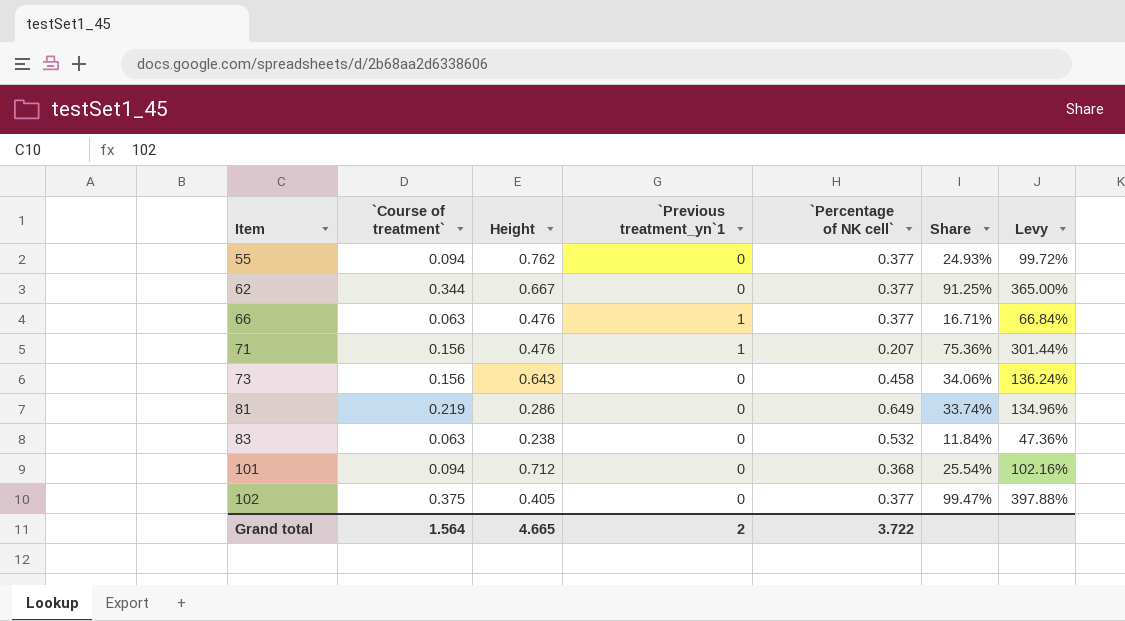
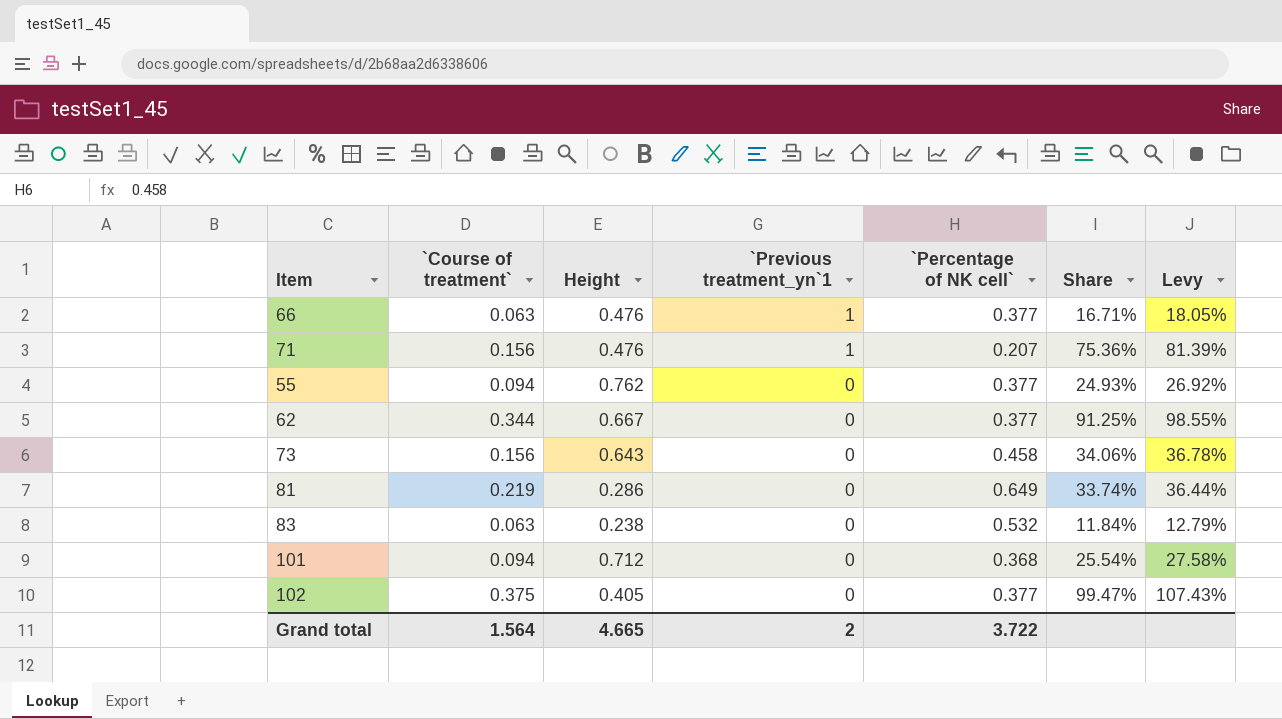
row order: Item ascending -> `Previous treatment_yn`1 descending
column Levy | formula: [Share] * 4 -> [Share] * 1.08

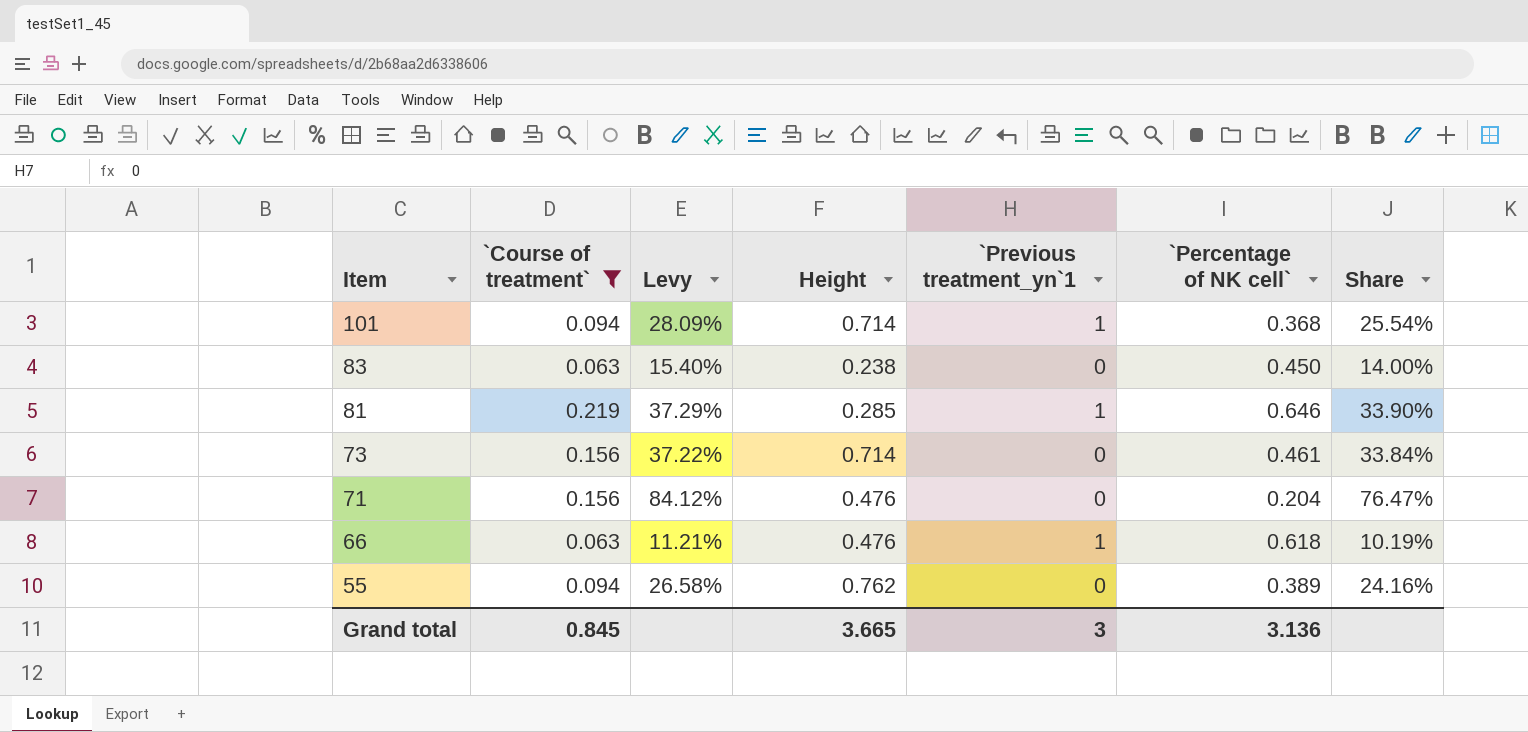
filter: none -> `Course of treatment` <= 0.219
row order: `Previous treatment_yn`1 descending -> Item descending
column Levy | formula: [Share] * 1.08 -> [Share] * 1.1
column Levy | position: 7 -> 3
101 | Height: 0.712 -> 0.714
101 | `Previous treatment_yn`1: 0 -> 1
83 | `Percentage of NK cell`: 0.532 -> 0.450
83 | Share: 11.84% -> 14.00%
81 | Height: 0.286 -> 0.285
81 | `Previous treatment_yn`1: 0 -> 1
81 | `Percentage of NK cell`: 0.649 -> 0.646
81 | Share: 33.74% -> 33.90%
73 | Height: 0.643 -> 0.714
73 | `Percentage of NK cell`: 0.458 -> 0.461
73 | Share: 34.06% -> 33.84%
71 | `Previous treatment_yn`1: 1 -> 0
71 | `Percentage of NK cell`: 0.207 -> 0.204
71 | Share: 75.36% -> 76.47%
66 | `Percentage of NK cell`: 0.377 -> 0.618
66 | Share: 16.71% -> 10.19%
55 | `Percentage of NK cell`: 0.377 -> 0.389
55 | Share: 24.93% -> 24.16%
Grand total | `Course of treatment`: 1.564 -> 0.845
Grand total | Height: 4.665 -> 3.665
Grand total | `Previous treatment_yn`1: 2 -> 3
Grand total | `Percentage of NK cell`: 3.722 -> 3.136

